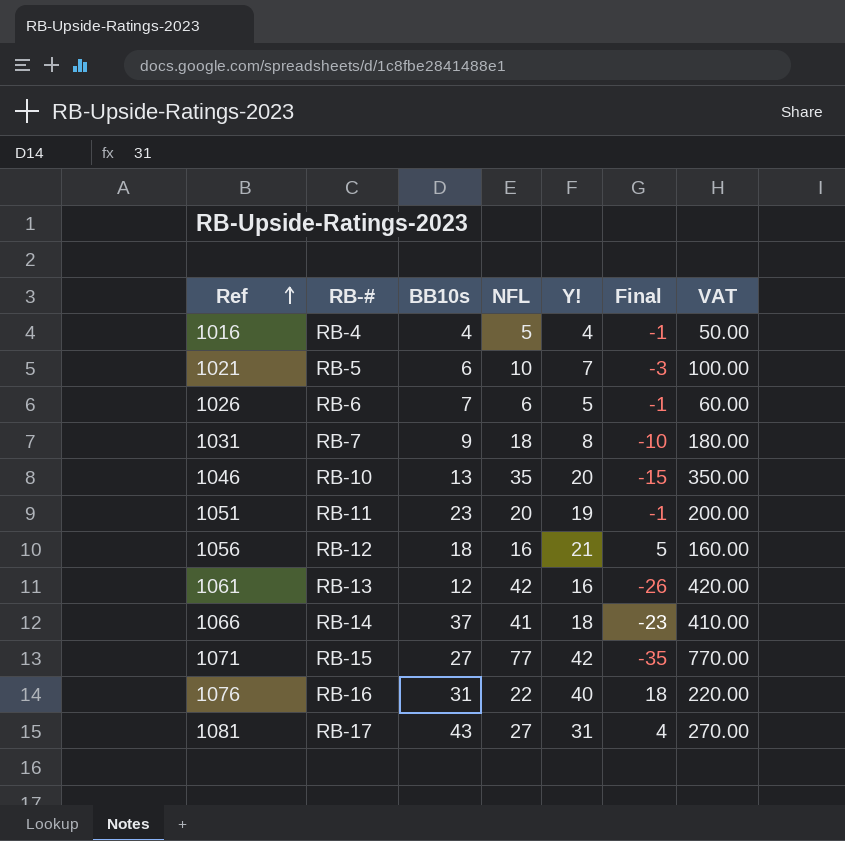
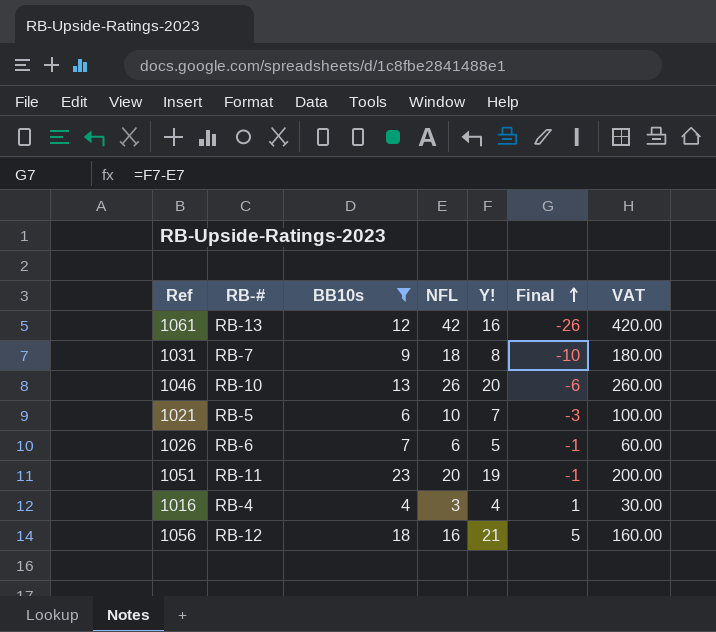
filter: none -> BB10s <= 23
row order: Ref ascending -> Final ascending
1046 | NFL: 35 -> 26
1046 | Final: -15 -> -6
1046 | VAT: 350.00 -> 260.00
1016 | NFL: 5 -> 3
1016 | Final: -1 -> 1
1016 | VAT: 50.00 -> 30.00

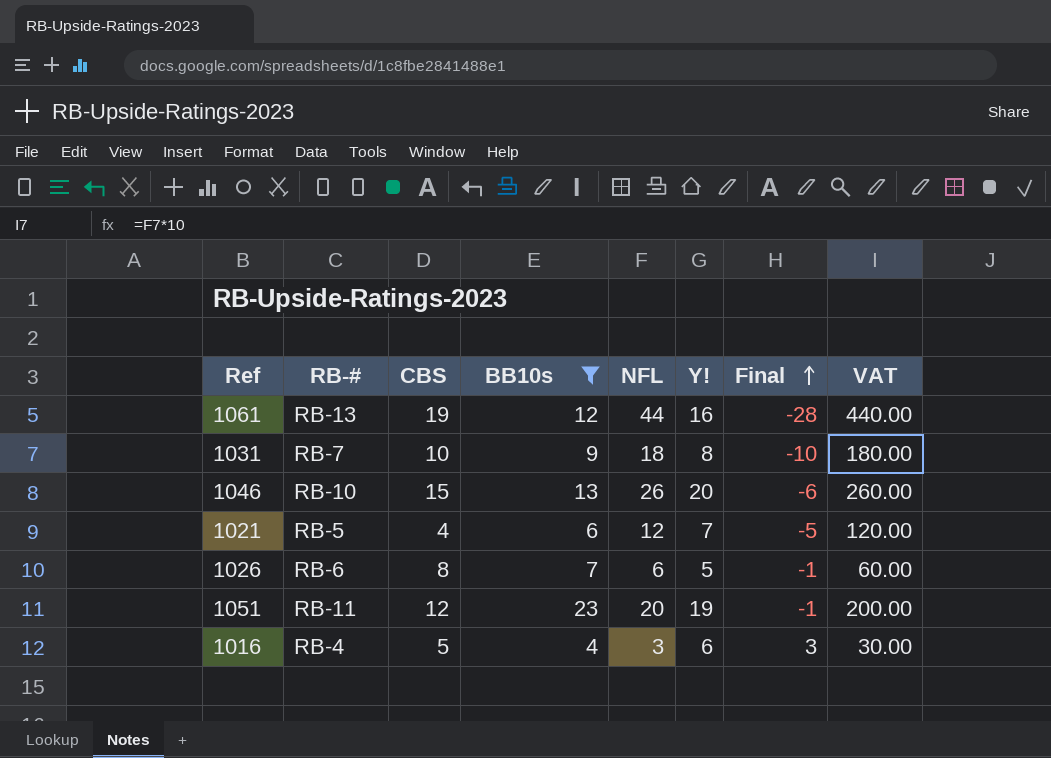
column CBS | position: none -> 3
row 1056: RB-12 | 18 | 16 | 21 | 5 | 160.00 -> none
1061 | NFL: 42 -> 44
1061 | Final: -26 -> -28
1061 | VAT: 420.00 -> 440.00
1021 | NFL: 10 -> 12
1021 | Final: -3 -> -5
1021 | VAT: 100.00 -> 120.00
1016 | Y!: 4 -> 6
1016 | Final: 1 -> 3

